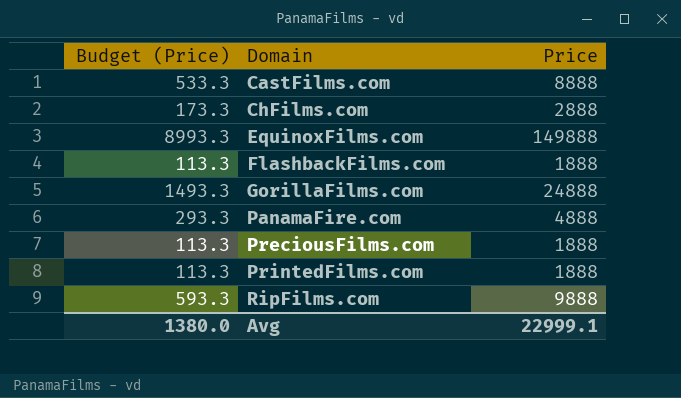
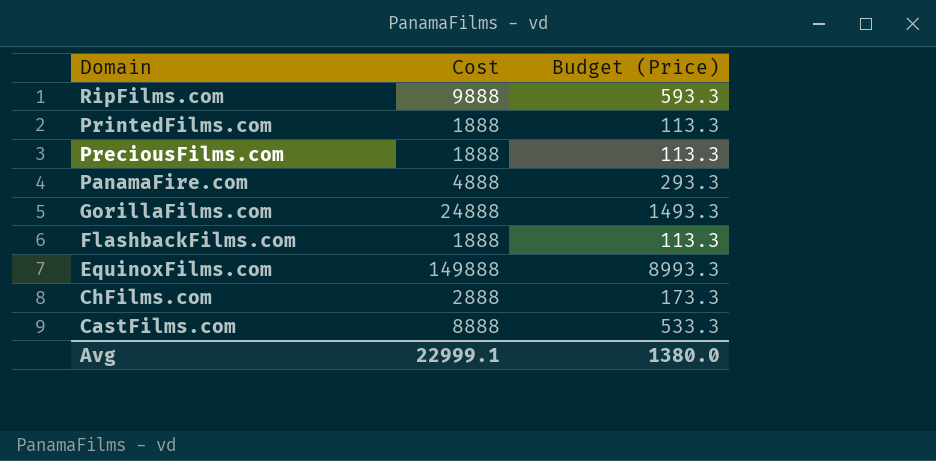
row order: Domain ascending -> Domain descending
column name: Price -> Cost
column Budget (Price) | position: 1 -> 3

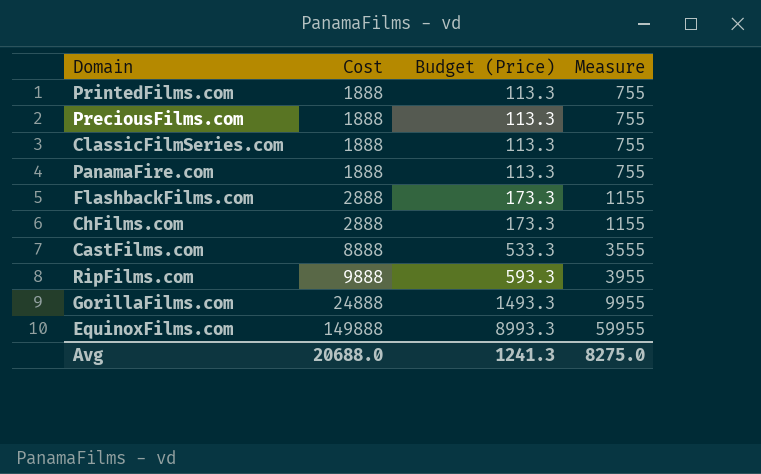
row order: Domain descending -> Cost ascending
column Measure | formula: none -> [Cost] * 0.4
row ClassicFilmSeries.com: none -> 1888 | 113.3 | 755
PanamaFire.com | Cost: 4888 -> 1888
PanamaFire.com | Budget (Price): 293.3 -> 113.3
FlashbackFilms.com | Cost: 1888 -> 2888
FlashbackFilms.com | Budget (Price): 113.3 -> 173.3
Avg | Cost: 22999.1 -> 20688.0
Avg | Budget (Price): 1380.0 -> 1241.3

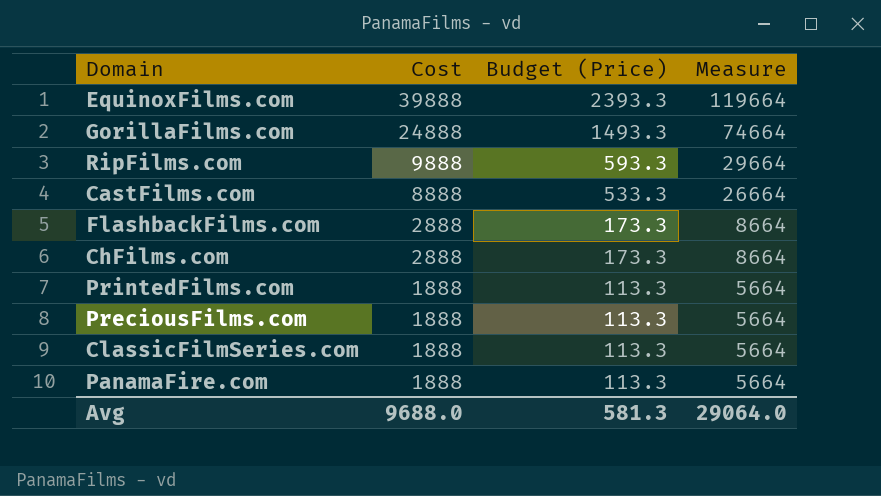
row order: Cost ascending -> Cost descending
column Measure | formula: [Cost] * 0.4 -> [Cost] * 3
EquinoxFilms.com | Cost: 149888 -> 39888
EquinoxFilms.com | Budget (Price): 8993.3 -> 2393.3
Avg | Cost: 20688.0 -> 9688.0
Avg | Budget (Price): 1241.3 -> 581.3
Avg | Measure: 8275.0 -> 29064.0

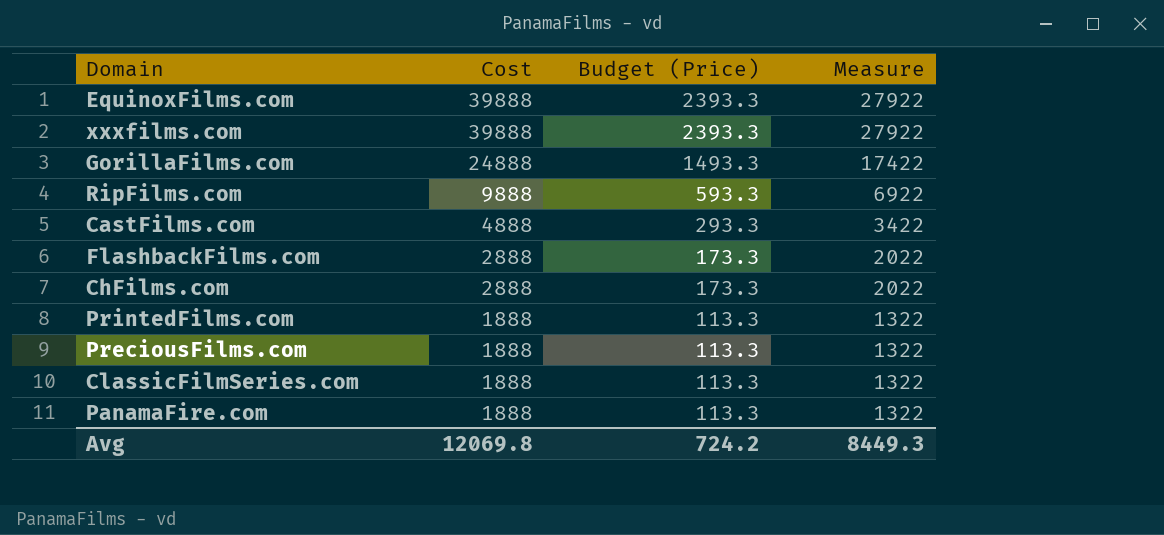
column Measure | formula: [Cost] * 3 -> [Cost] * 0.7
row xxxfilms.com: none -> 39888 | 2393.3 | 27922
CastFilms.com | Cost: 8888 -> 4888
CastFilms.com | Budget (Price): 533.3 -> 293.3
Avg | Cost: 9688.0 -> 12069.8
Avg | Budget (Price): 581.3 -> 724.2
Avg | Measure: 29064.0 -> 8449.3

